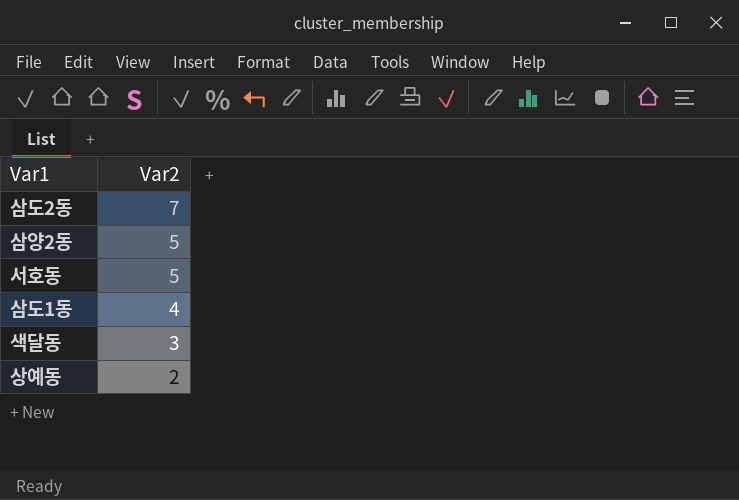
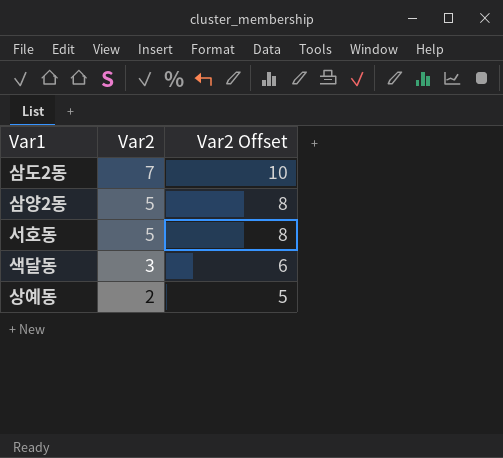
column Var2 Offset | formula: none -> [Var2] + 3
row 삼도1동: 4 -> none

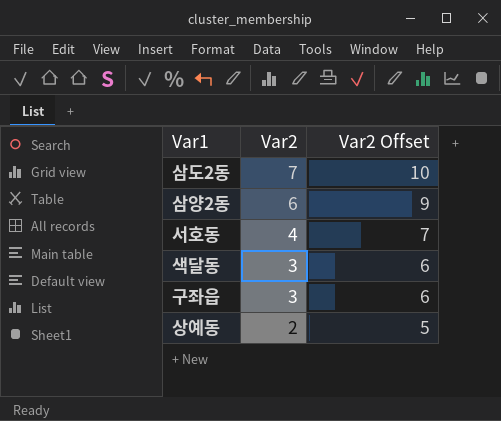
삼양2동 | Var2: 5 -> 6
삼양2동 | Var2 Offset: 8 -> 9
서호동 | Var2: 5 -> 4
서호동 | Var2 Offset: 8 -> 7
row 구좌읍: none -> 3 | 6

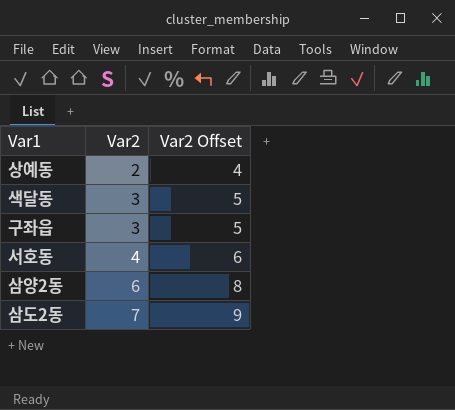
row order: Var2 descending -> Var2 ascending
column Var2 Offset | formula: [Var2] + 3 -> [Var2] + 2

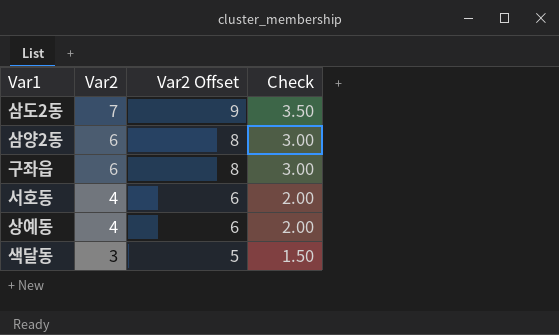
row order: Var2 ascending -> Var2 descending
column Check | formula: none -> [Var2] * 0.5
구좌읍 | Var2: 3 -> 6
구좌읍 | Var2 Offset: 5 -> 8
상예동 | Var2: 2 -> 4
상예동 | Var2 Offset: 4 -> 6

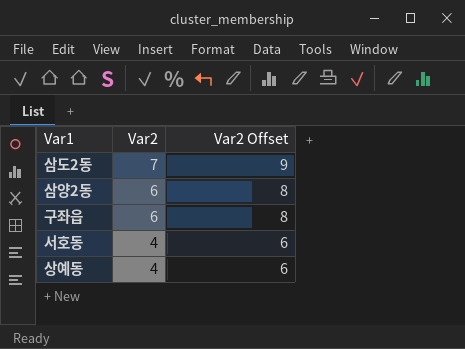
column Check | formula: [Var2] * 0.5 -> none
row 색달동: 3 | 5 | 1.50 -> none

